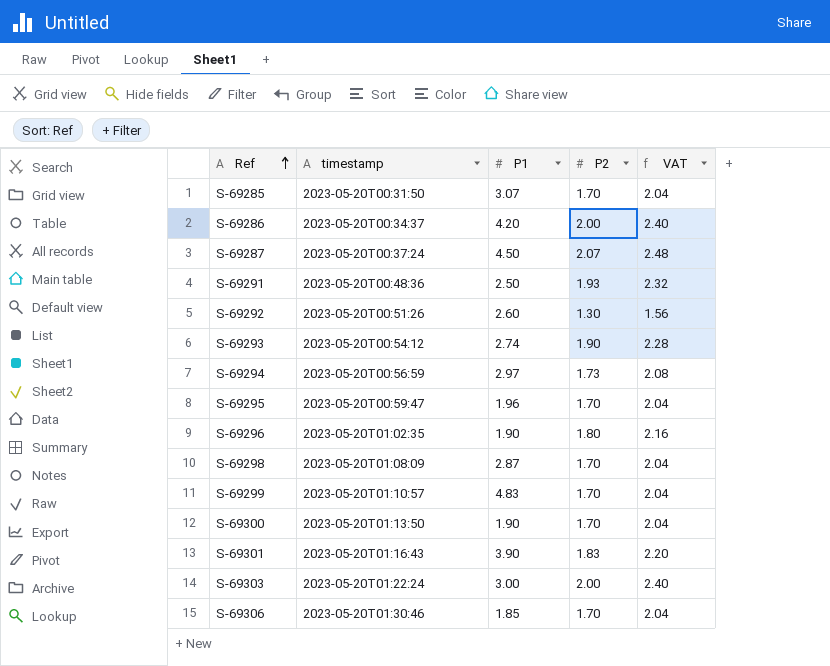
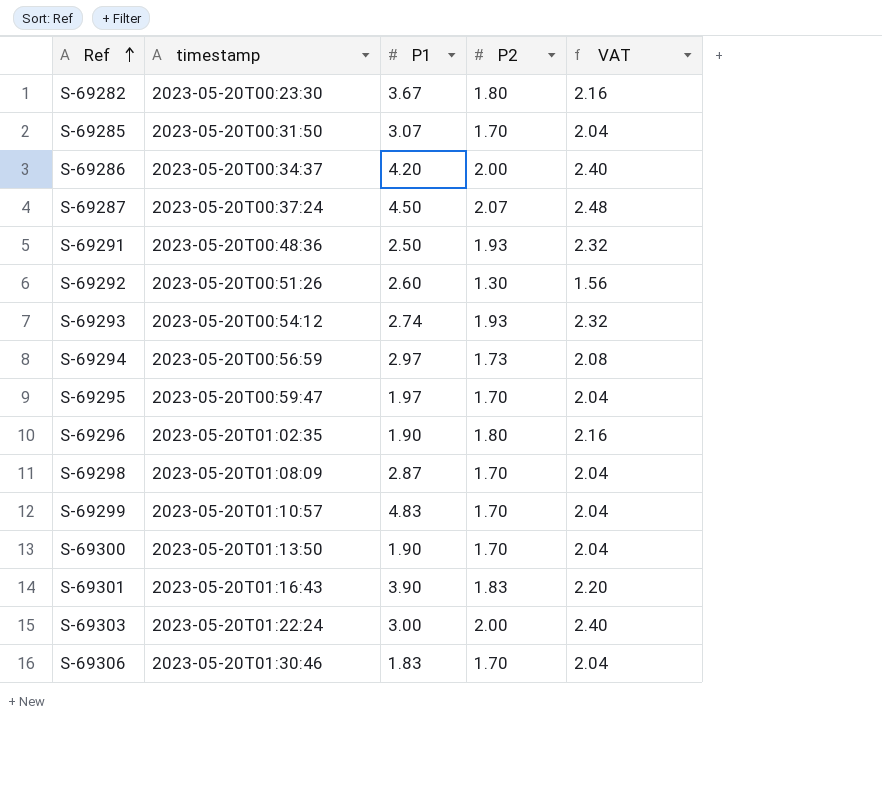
row S-69282: none -> 2023-05-20T00:23:30 | 3.67 | 1.80 | 2.16
S-69293 | P2: 1.90 -> 1.93
S-69293 | VAT: 2.28 -> 2.32
S-69295 | P1: 1.96 -> 1.97
S-69306 | P1: 1.85 -> 1.83

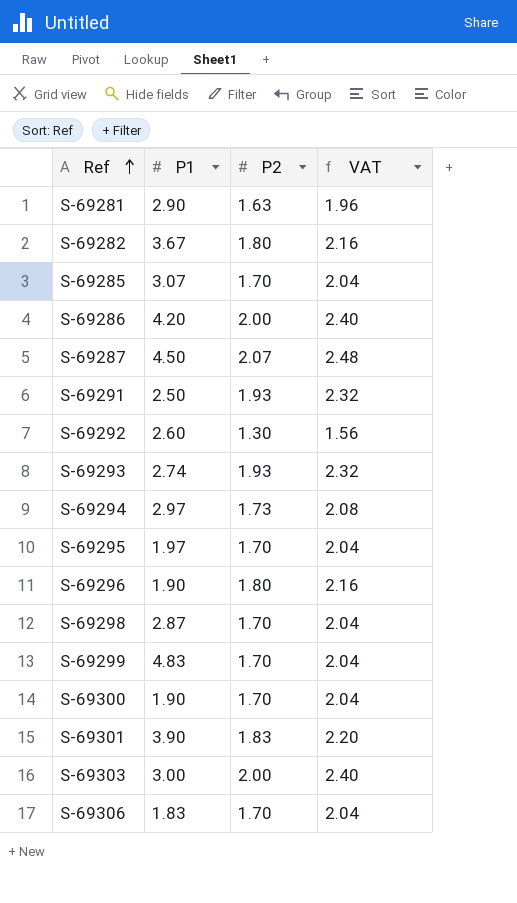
column timestamp | position: 2 -> none
row S-69281: none -> 2.90 | 1.63 | 1.96

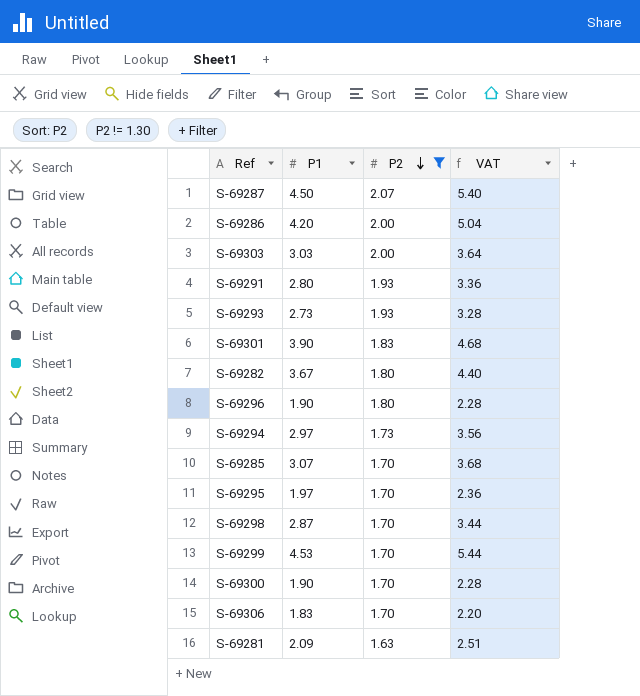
filter: none -> P2 != 1.30
row order: Ref ascending -> P2 descending
column VAT | formula: [P2] * 1.2 -> [P1] * 1.2
S-69303 | P1: 3.00 -> 3.03
S-69291 | P1: 2.50 -> 2.80
S-69293 | P1: 2.74 -> 2.73
S-69299 | P1: 4.83 -> 4.53
S-69281 | P1: 2.90 -> 2.09

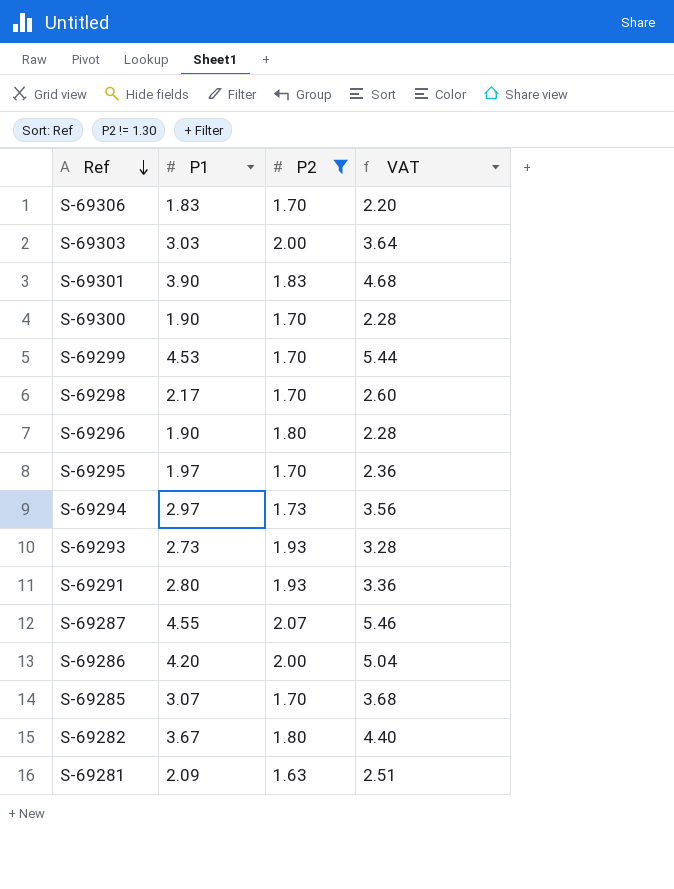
row order: P2 descending -> Ref descending
S-69298 | P1: 2.87 -> 2.17
S-69298 | VAT: 3.44 -> 2.60
S-69287 | P1: 4.50 -> 4.55
S-69287 | VAT: 5.40 -> 5.46

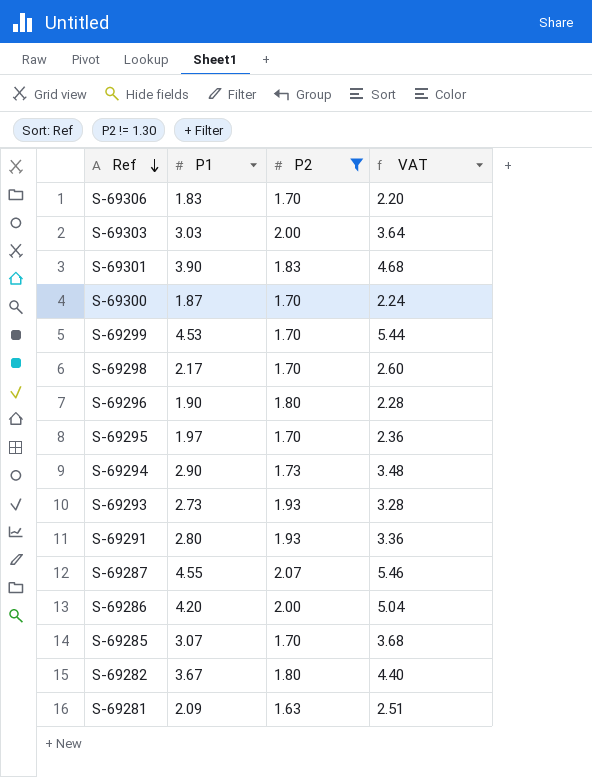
S-69300 | P1: 1.90 -> 1.87
S-69300 | VAT: 2.28 -> 2.24
S-69294 | P1: 2.97 -> 2.90
S-69294 | VAT: 3.56 -> 3.48

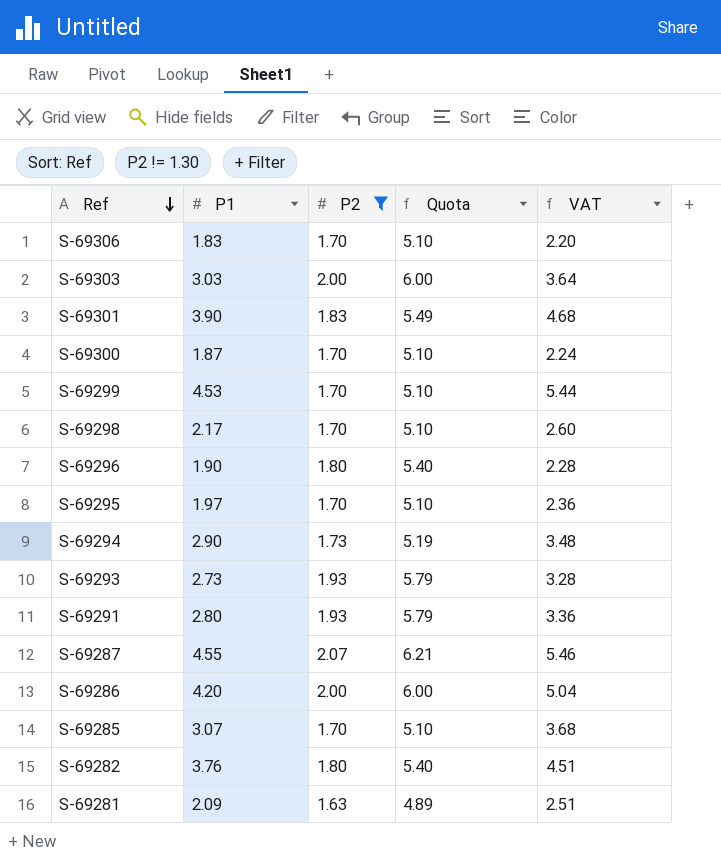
column Quota | formula: none -> [P2] * 3
S-69282 | P1: 3.67 -> 3.76
S-69282 | VAT: 4.40 -> 4.51

